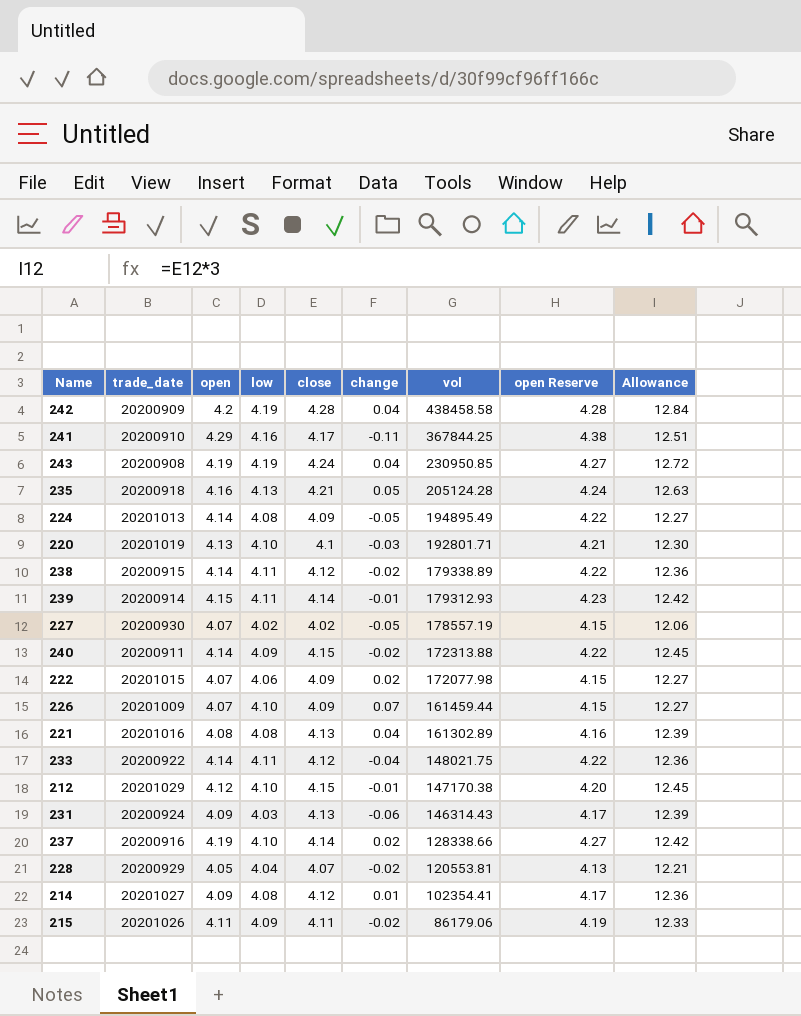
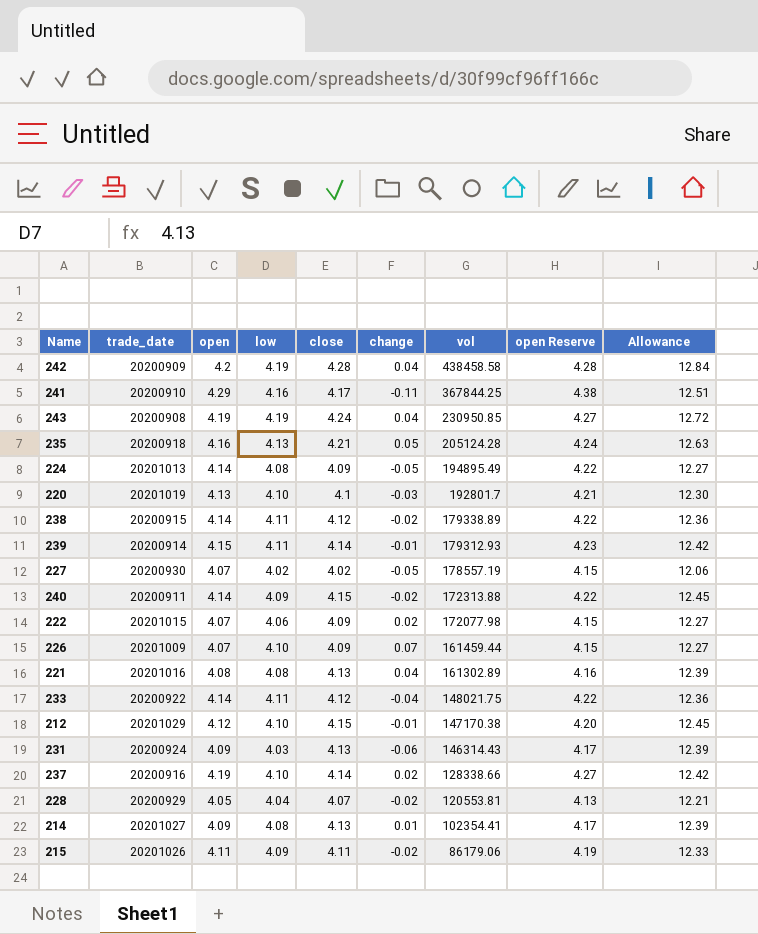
220 | vol: 192801.71 -> 192801.7
214 | close: 4.12 -> 4.13
214 | Allowance: 12.36 -> 12.39

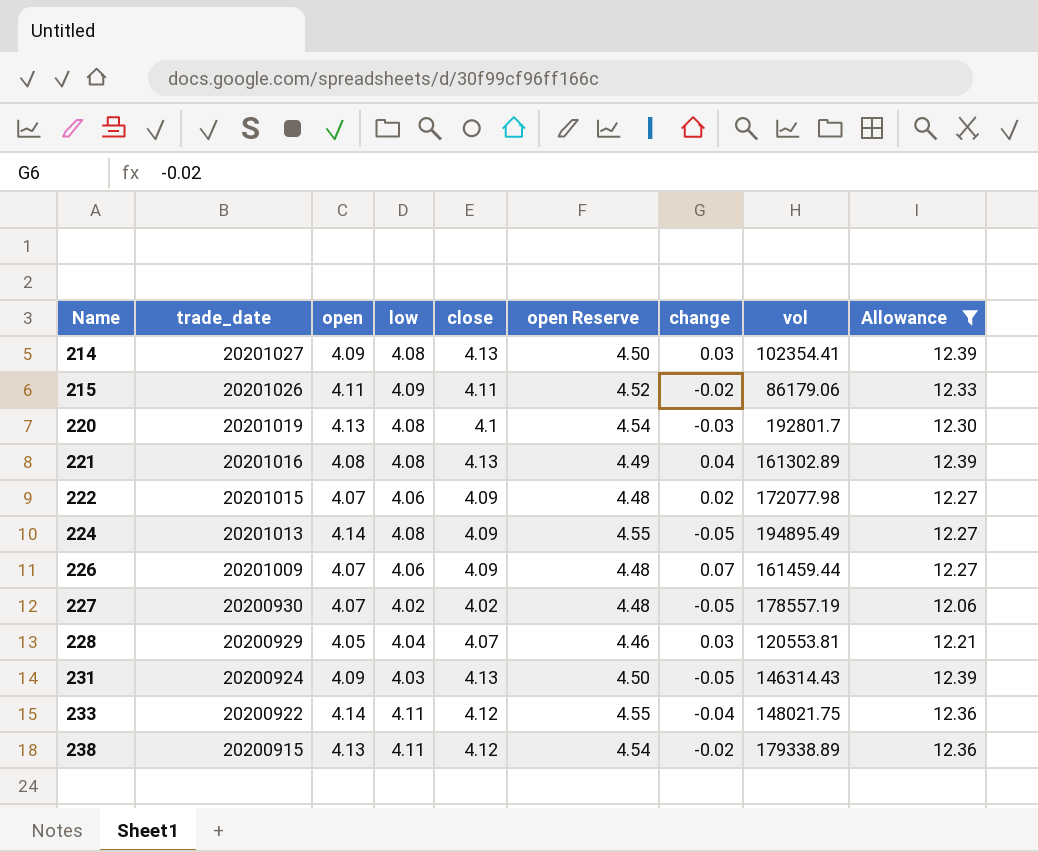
filter: none -> Allowance <= 12.39
row order: vol descending -> Name ascending
column open Reserve | formula: [open] * 1.02 -> [open] * 1.1
column open Reserve | position: 8 -> 6
214 | change: 0.01 -> 0.03
220 | low: 4.10 -> 4.08
226 | low: 4.10 -> 4.06
228 | change: -0.02 -> 0.03
231 | change: -0.06 -> -0.05
238 | open: 4.14 -> 4.13

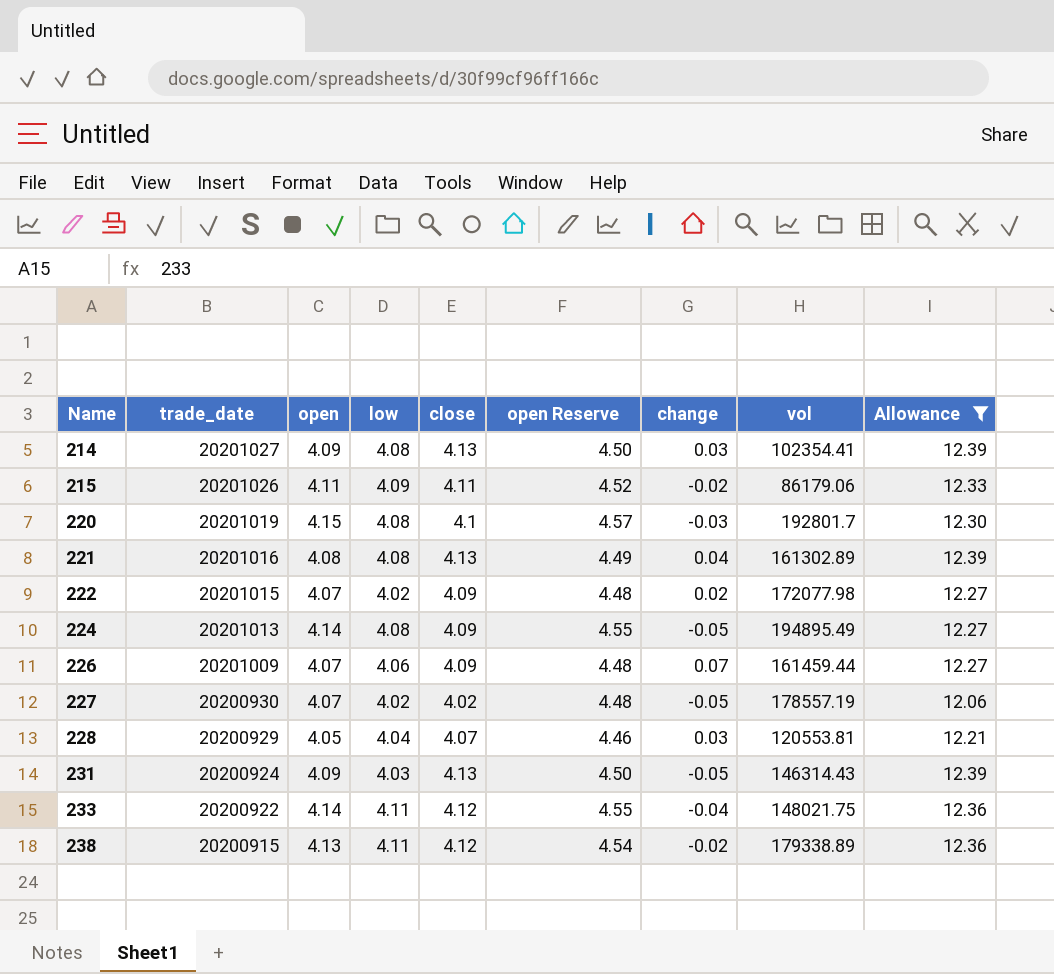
220 | open: 4.13 -> 4.15
220 | open Reserve: 4.54 -> 4.57
222 | low: 4.06 -> 4.02

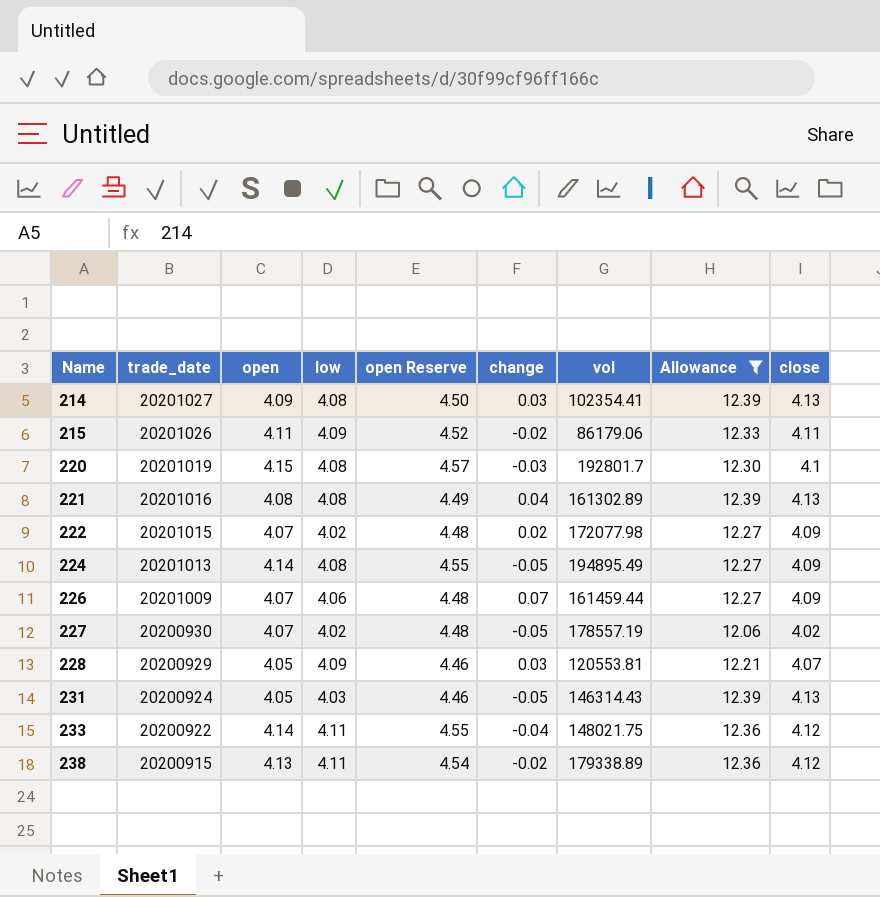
column close | position: 5 -> 9
228 | low: 4.04 -> 4.09
231 | open: 4.09 -> 4.05
231 | open Reserve: 4.50 -> 4.46

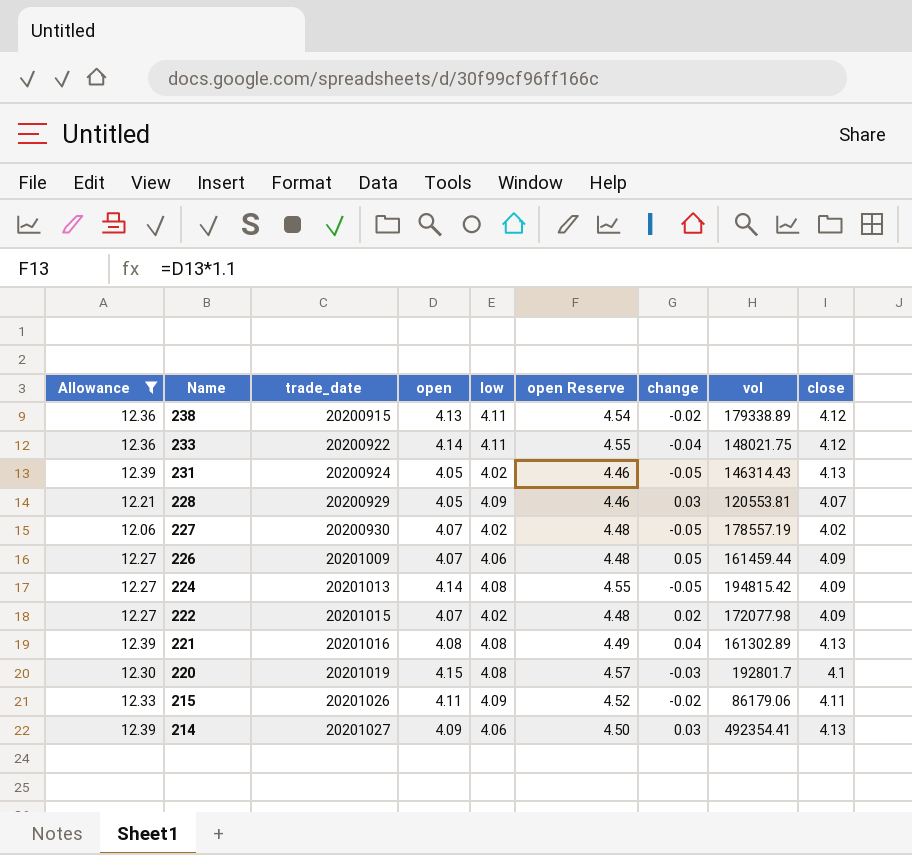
row order: Name ascending -> Name descending
column Allowance | position: 8 -> 1
231 | low: 4.03 -> 4.02
226 | change: 0.07 -> 0.05
224 | vol: 194895.49 -> 194815.42
214 | low: 4.08 -> 4.06
214 | vol: 102354.41 -> 492354.41

